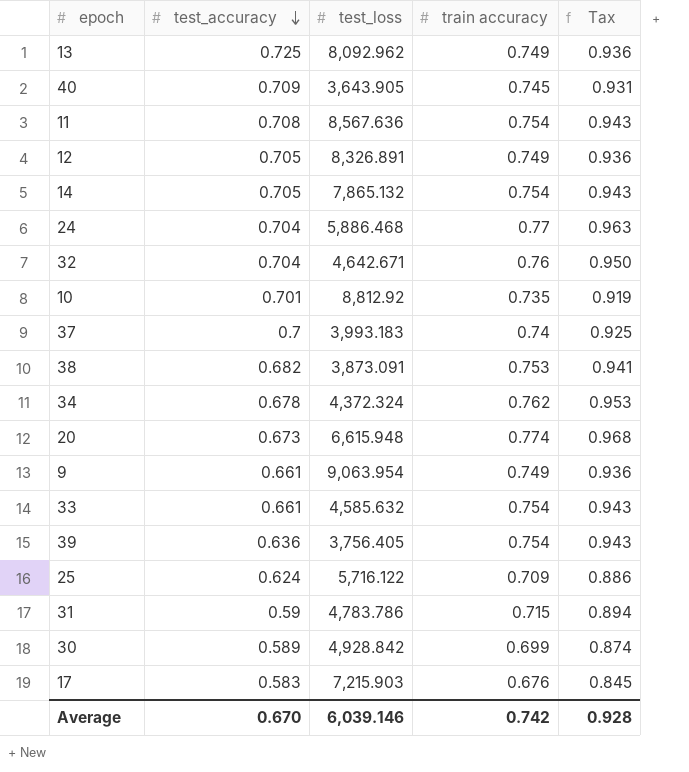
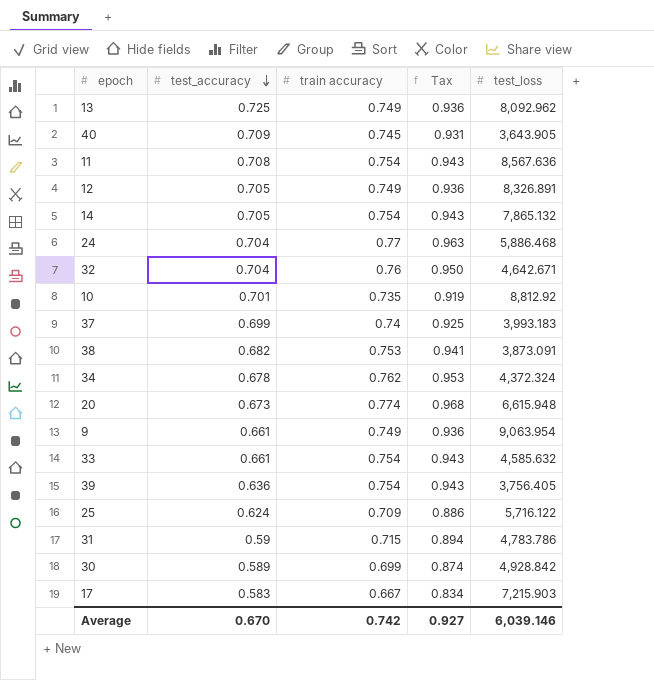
column test_loss | position: 3 -> 5
37 | test_accuracy: 0.7 -> 0.699
17 | train accuracy: 0.676 -> 0.667
17 | Tax: 0.845 -> 0.834
Average | Tax: 0.928 -> 0.927

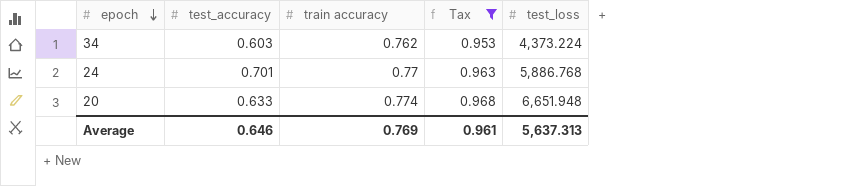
filter: none -> Tax >= 0.953
row order: test_accuracy descending -> epoch descending
34 | test_accuracy: 0.678 -> 0.603
34 | test_loss: 4,372.324 -> 4,373.224
24 | test_accuracy: 0.704 -> 0.701
24 | test_loss: 5,886.468 -> 5,886.768
20 | test_accuracy: 0.673 -> 0.633
20 | test_loss: 6,615.948 -> 6,651.948
Average | test_accuracy: 0.670 -> 0.646
Average | train accuracy: 0.742 -> 0.769
Average | Tax: 0.927 -> 0.961
Average | test_loss: 6,039.146 -> 5,637.313

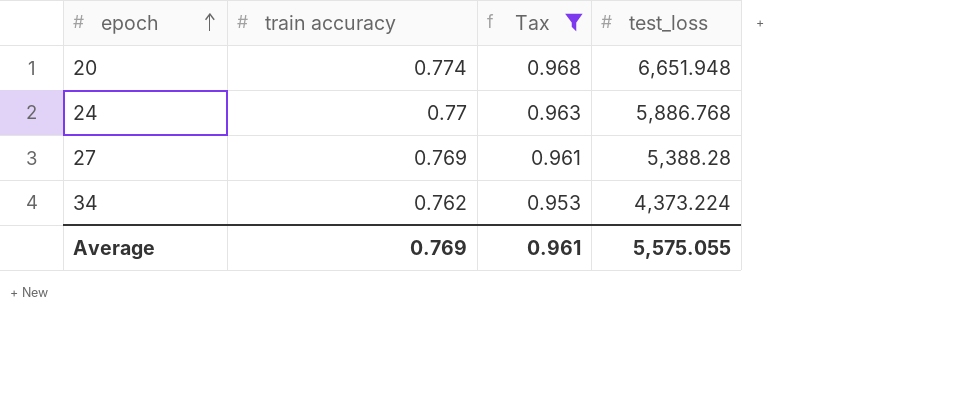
row order: epoch descending -> epoch ascending
column test_accuracy | position: 2 -> none
row 27: none -> 0.769 | 0.961 | 5,388.28
Average | test_loss: 5,637.313 -> 5,575.055

